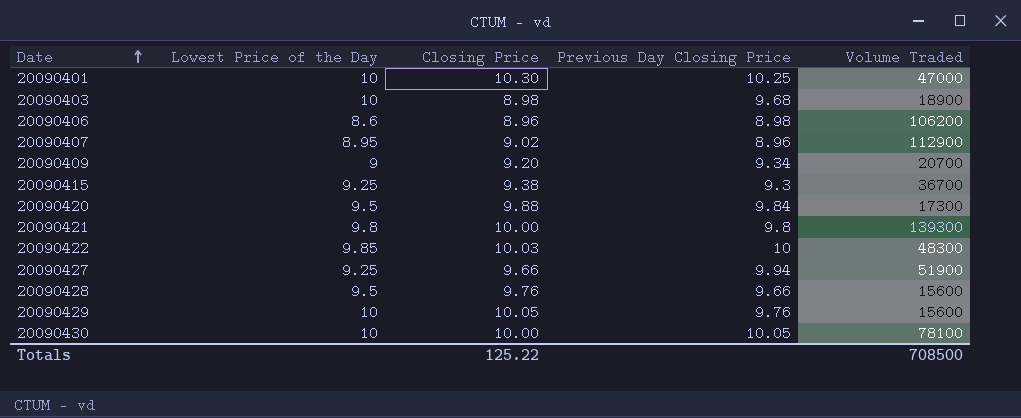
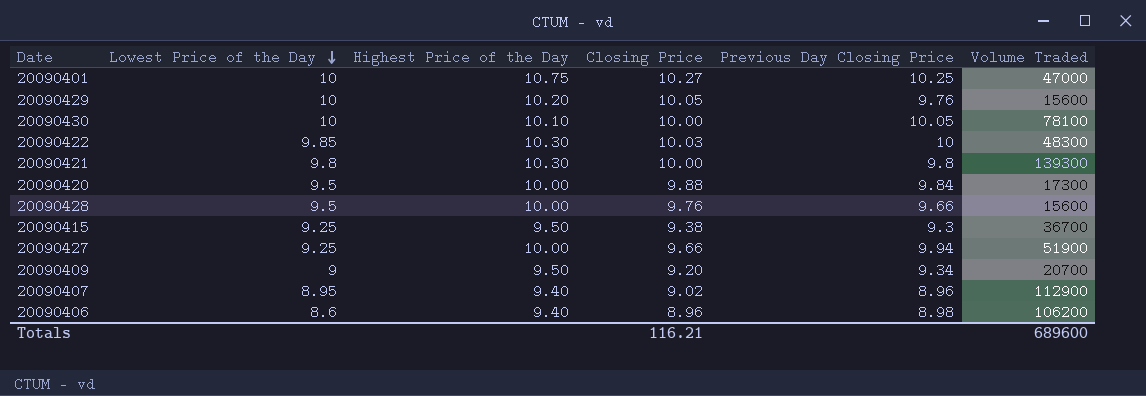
row order: Date ascending -> Lowest Price of the Day descending
column Highest Price of the Day | position: none -> 3
row 20090403: 10 | 8.98 | 9.68 | 18900 -> none
20090401 | Closing Price: 10.30 -> 10.27
Totals | Closing Price: 125.22 -> 116.21
Totals | Volume Traded: 708500 -> 689600

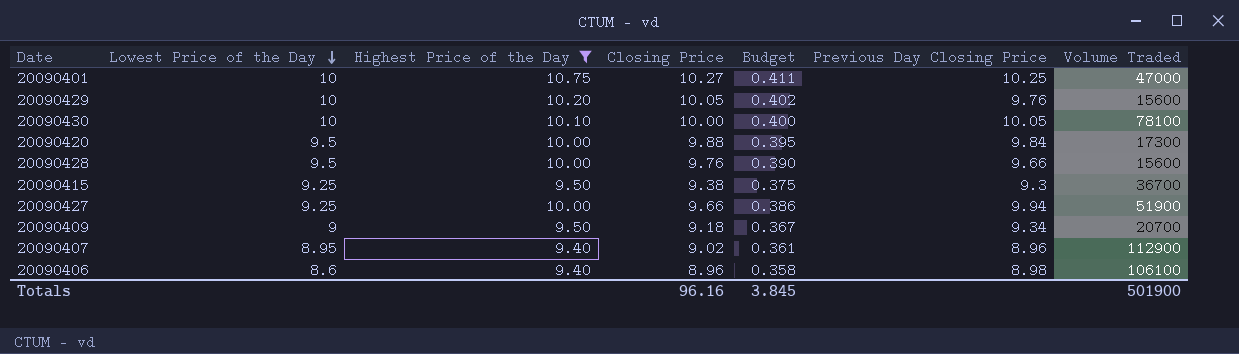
filter: none -> Highest Price of the Day != 10.30
column Budget | formula: none -> [Closing Price] * 0.04
20090409 | Closing Price: 9.20 -> 9.18
20090406 | Volume Traded: 106200 -> 106100
Totals | Closing Price: 116.21 -> 96.16
Totals | Volume Traded: 689600 -> 501900

